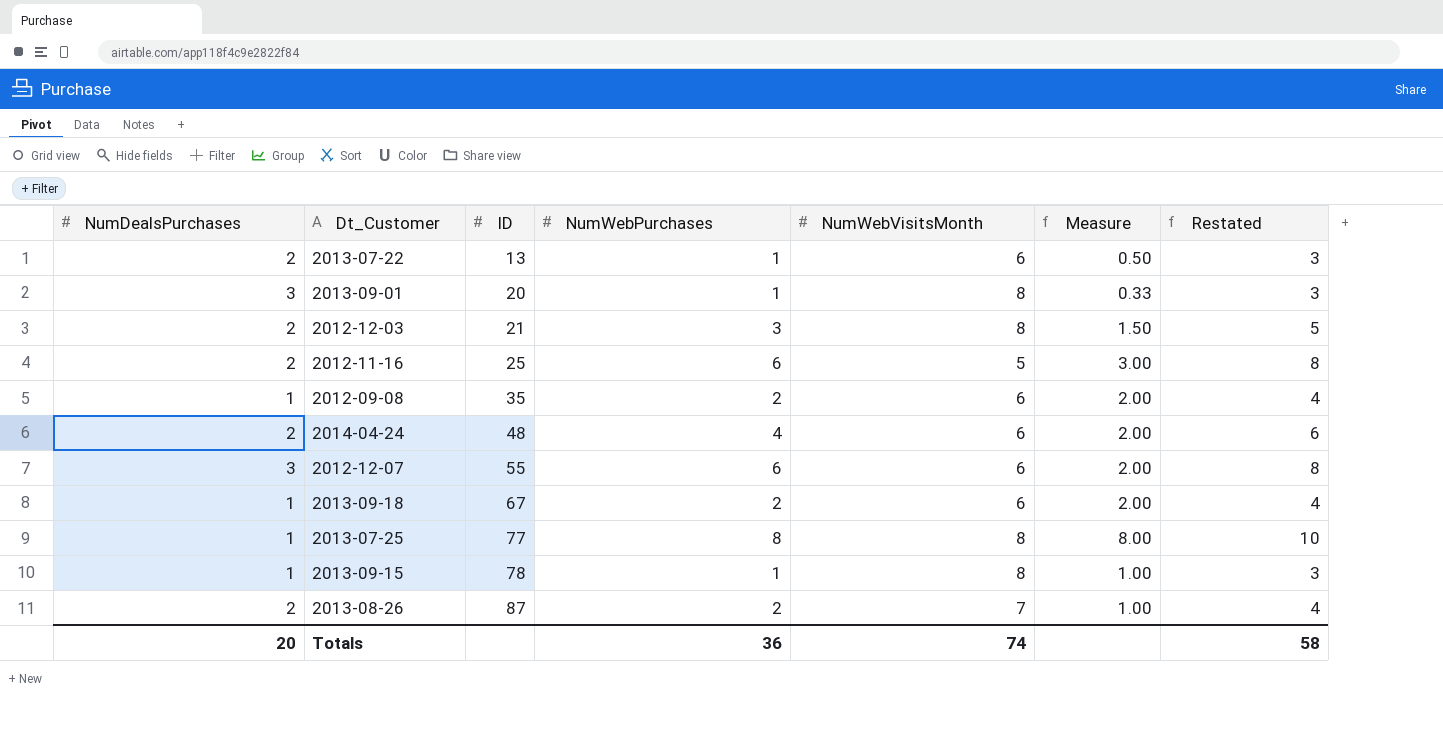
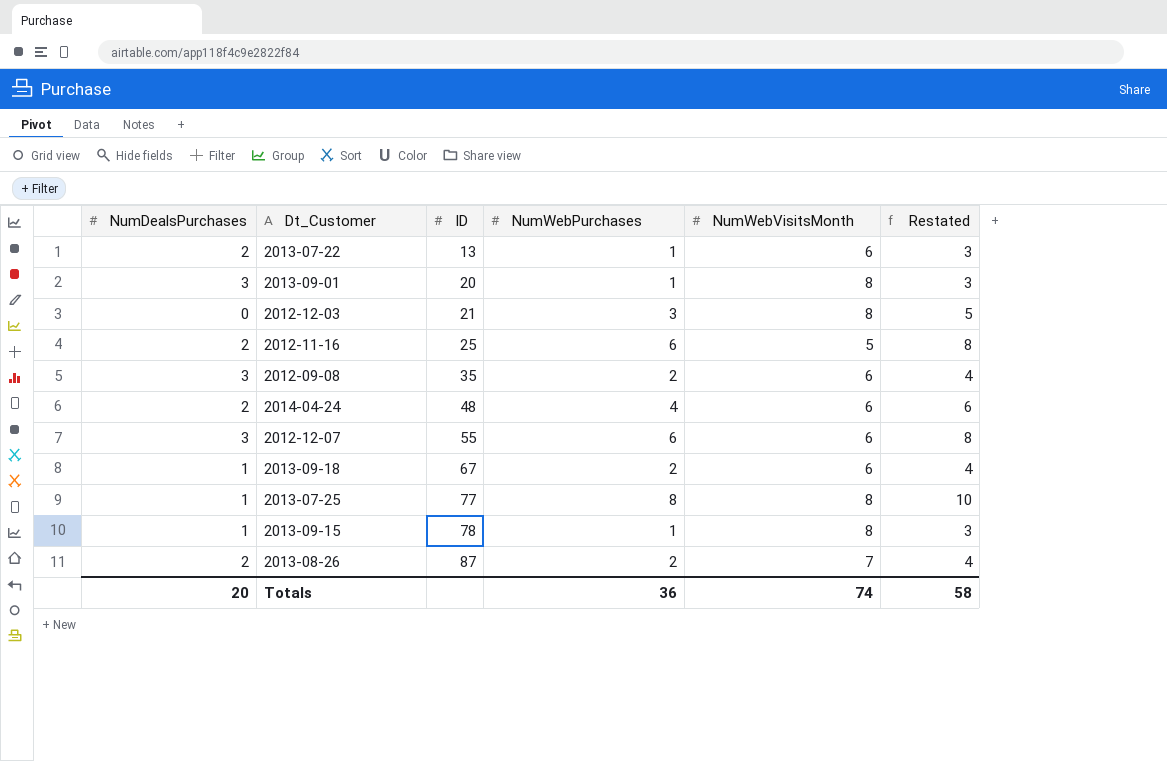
column Measure | formula: [NumWebPurchases] / [NumDealsPurchases] -> none
2012-12-03 | NumDealsPurchases: 2 -> 0
2012-09-08 | NumDealsPurchases: 1 -> 3

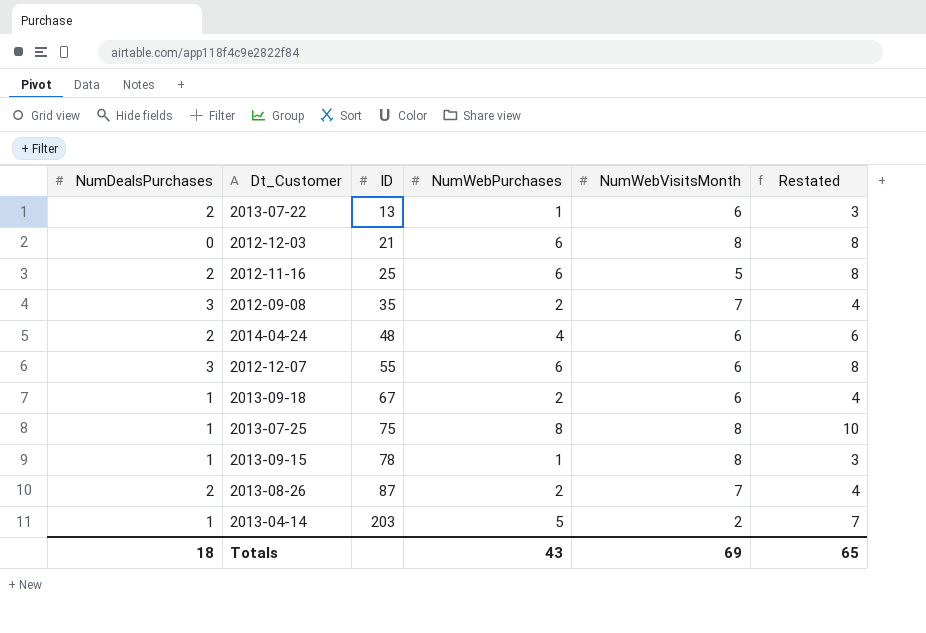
row 2013-09-01: 3 | 20 | 1 | 8 | 3 -> none
2012-12-03 | NumWebPurchases: 3 -> 6
2012-12-03 | Restated: 5 -> 8
2012-09-08 | NumWebVisitsMonth: 6 -> 7
2013-07-25 | ID: 77 -> 75
row 2013-04-14: none -> 1 | 203 | 5 | 2 | 7
Totals | NumDealsPurchases: 20 -> 18
Totals | NumWebPurchases: 36 -> 43
Totals | NumWebVisitsMonth: 74 -> 69
Totals | Restated: 58 -> 65

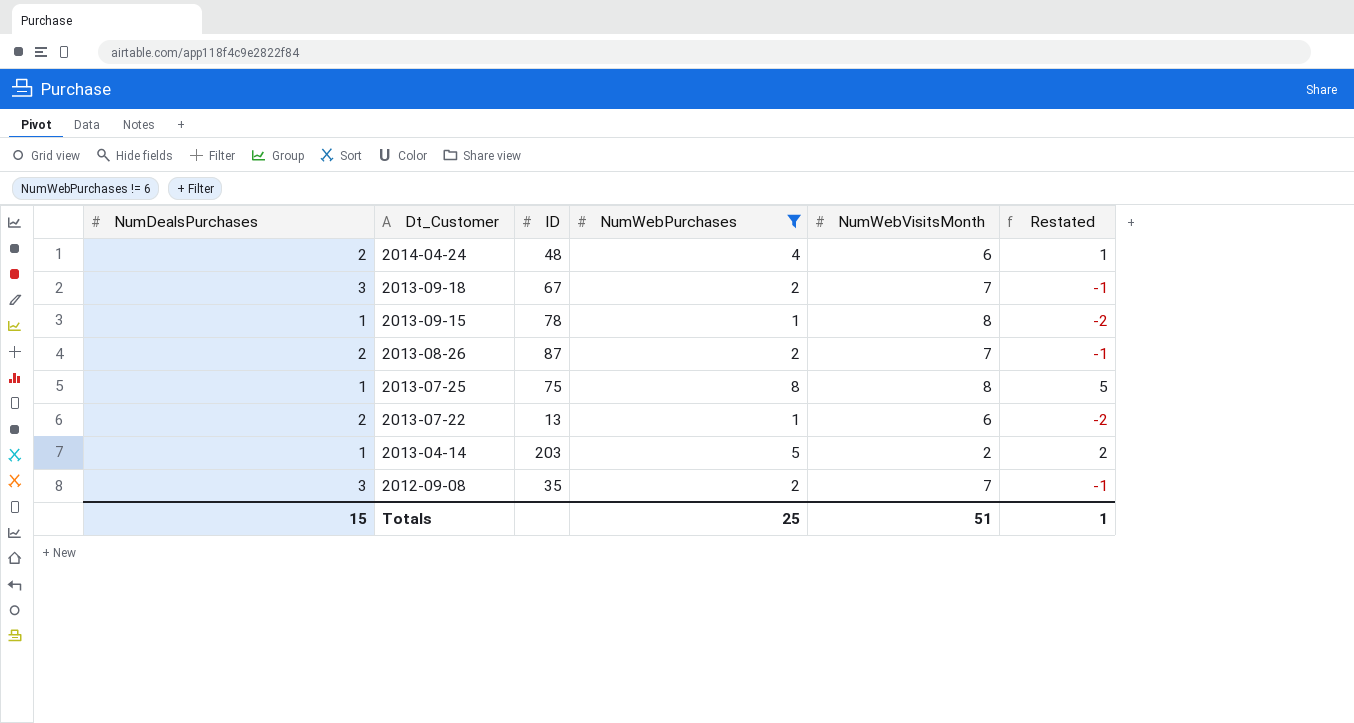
filter: none -> NumWebPurchases != 6
row order: ID ascending -> Dt_Customer descending
column Restated | formula: [NumWebPurchases] + 2 -> [NumWebPurchases] - 3
2013-09-18 | NumDealsPurchases: 1 -> 3
2013-09-18 | NumWebVisitsMonth: 6 -> 7
Totals | NumDealsPurchases: 18 -> 15
Totals | NumWebPurchases: 43 -> 25
Totals | NumWebVisitsMonth: 69 -> 51
Totals | Restated: 65 -> 1

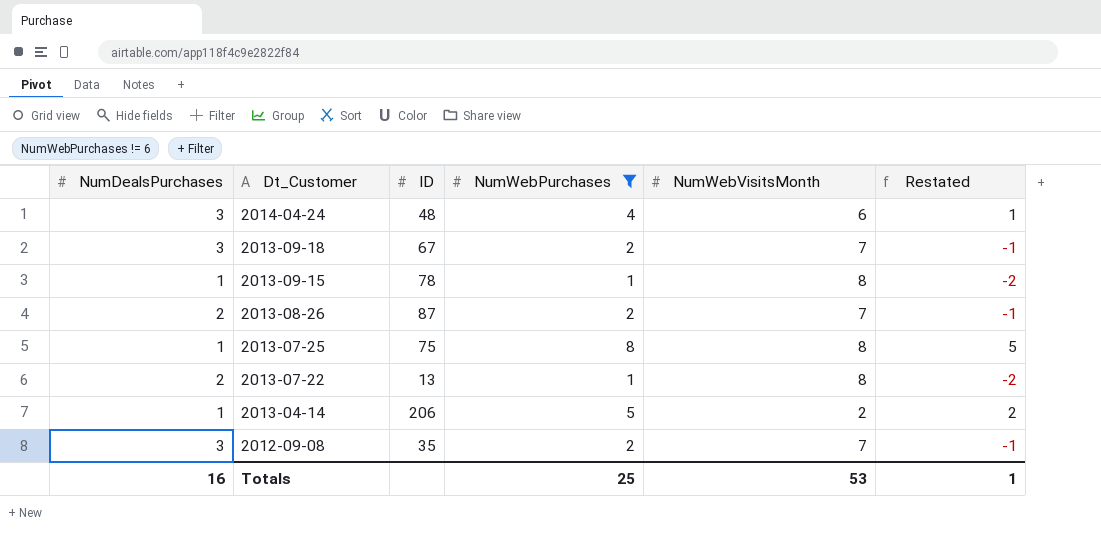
2014-04-24 | NumDealsPurchases: 2 -> 3
2013-07-22 | NumWebVisitsMonth: 6 -> 8
2013-04-14 | ID: 203 -> 206
Totals | NumDealsPurchases: 15 -> 16
Totals | NumWebVisitsMonth: 51 -> 53

